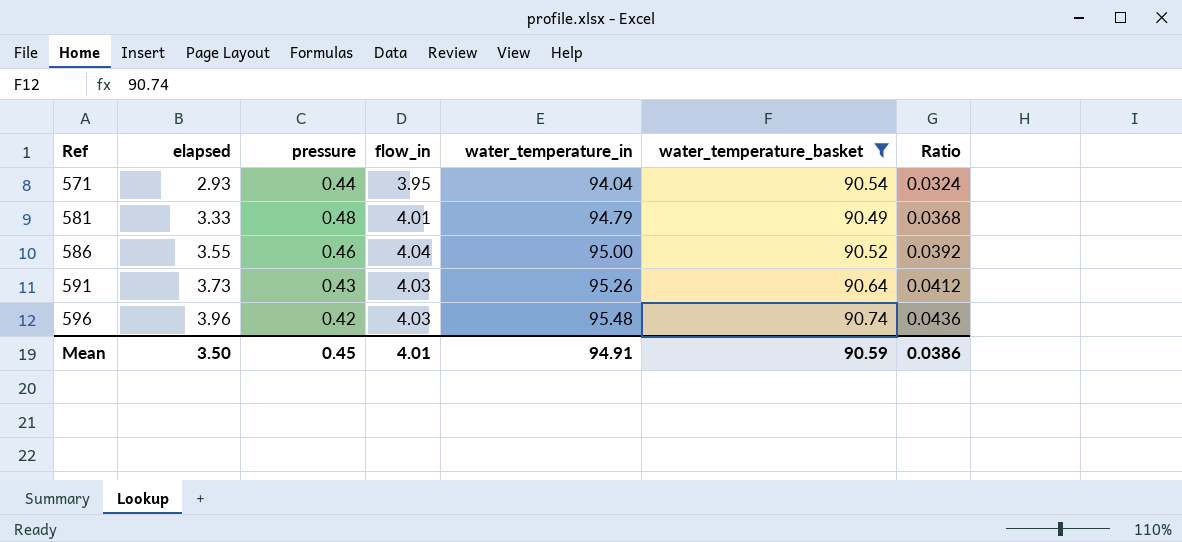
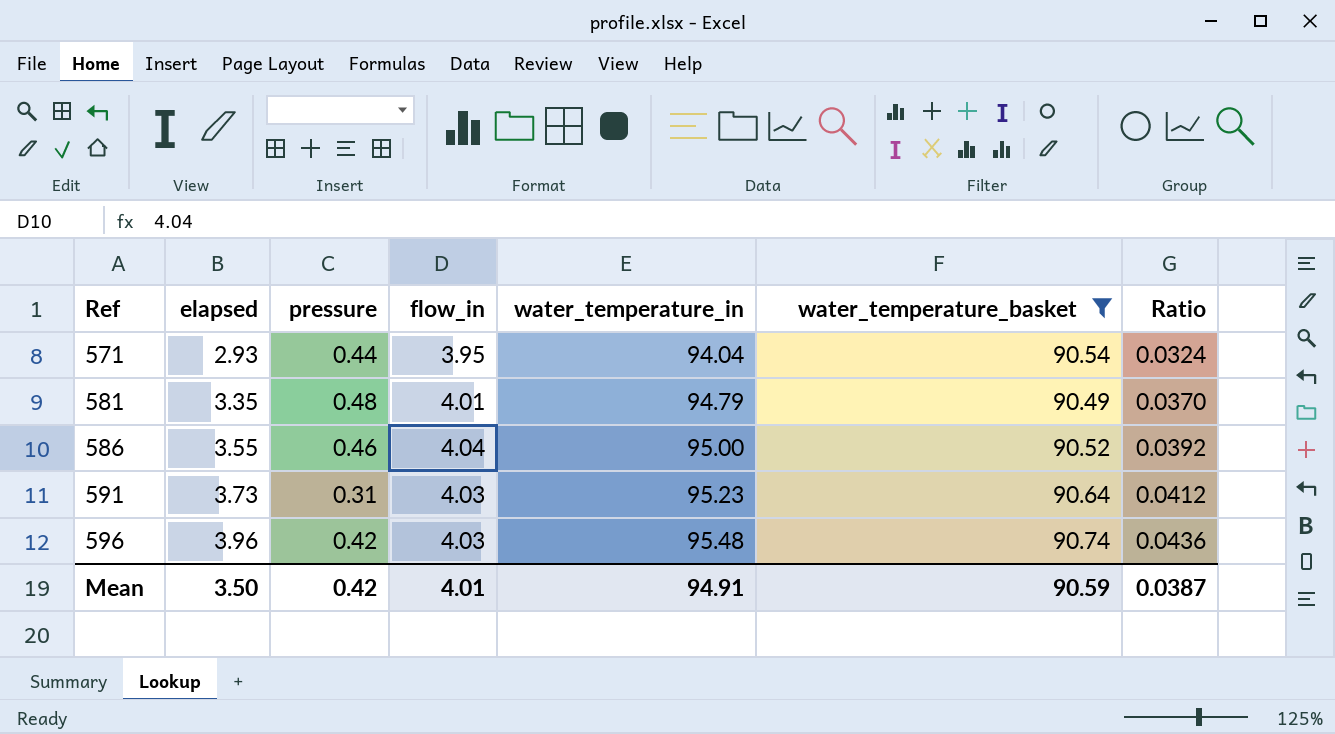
581 | elapsed: 3.33 -> 3.35
581 | Ratio: 0.0368 -> 0.0370
591 | pressure: 0.43 -> 0.31
591 | water_temperature_in: 95.26 -> 95.23
Mean | pressure: 0.45 -> 0.42
Mean | Ratio: 0.0386 -> 0.0387

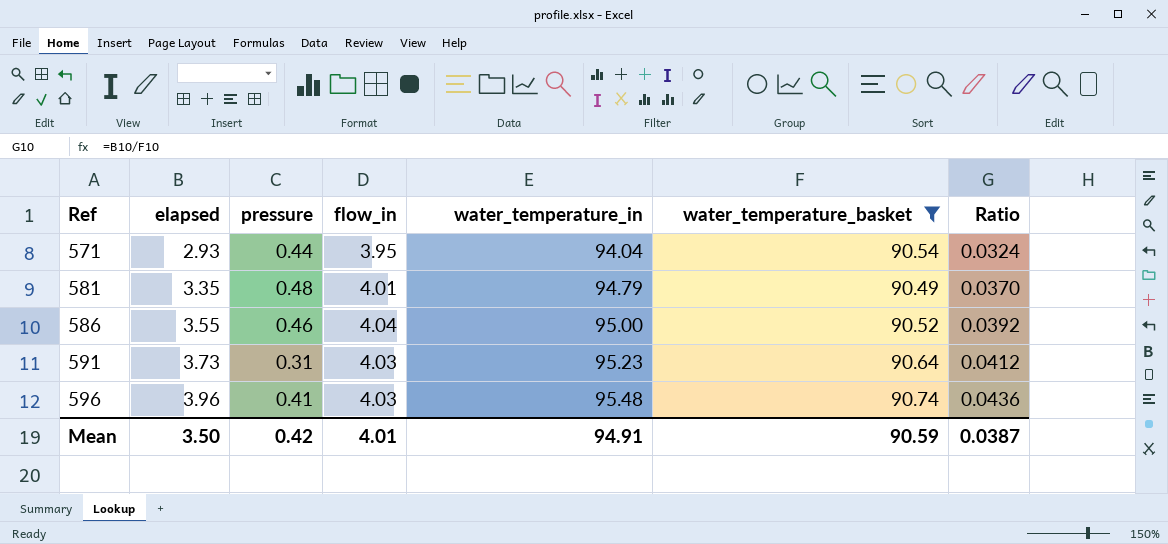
596 | pressure: 0.42 -> 0.41

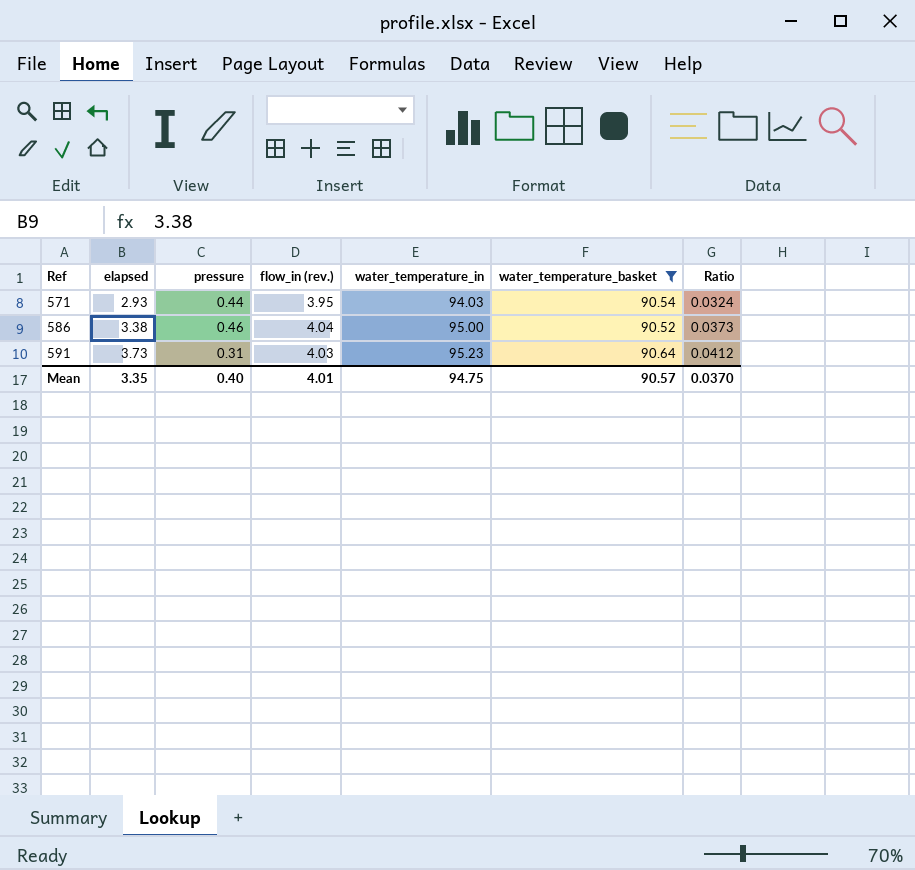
column name: flow_in -> flow_in (rev.)
row 581: 3.35 | 0.48 | 4.01 | 94.79 | 90.49 | 0.0370 -> none
row 596: 3.96 | 0.41 | 4.03 | 95.48 | 90.74 | 0.0436 -> none
571 | water_temperature_in: 94.04 -> 94.03
586 | elapsed: 3.55 -> 3.38
586 | Ratio: 0.0392 -> 0.0373
Mean | elapsed: 3.50 -> 3.35
Mean | pressure: 0.42 -> 0.40
Mean | water_temperature_in: 94.91 -> 94.75
Mean | water_temperature_basket: 90.59 -> 90.57
Mean | Ratio: 0.0387 -> 0.0370

